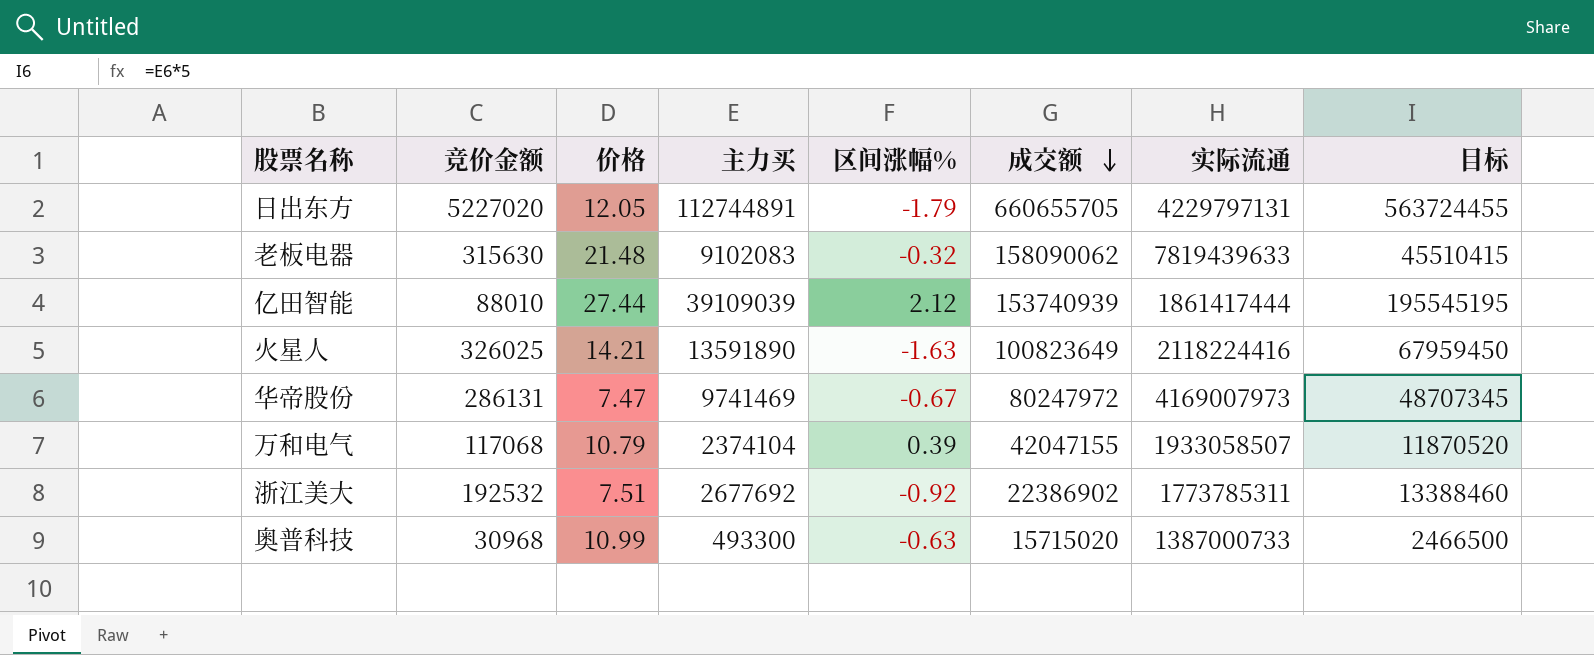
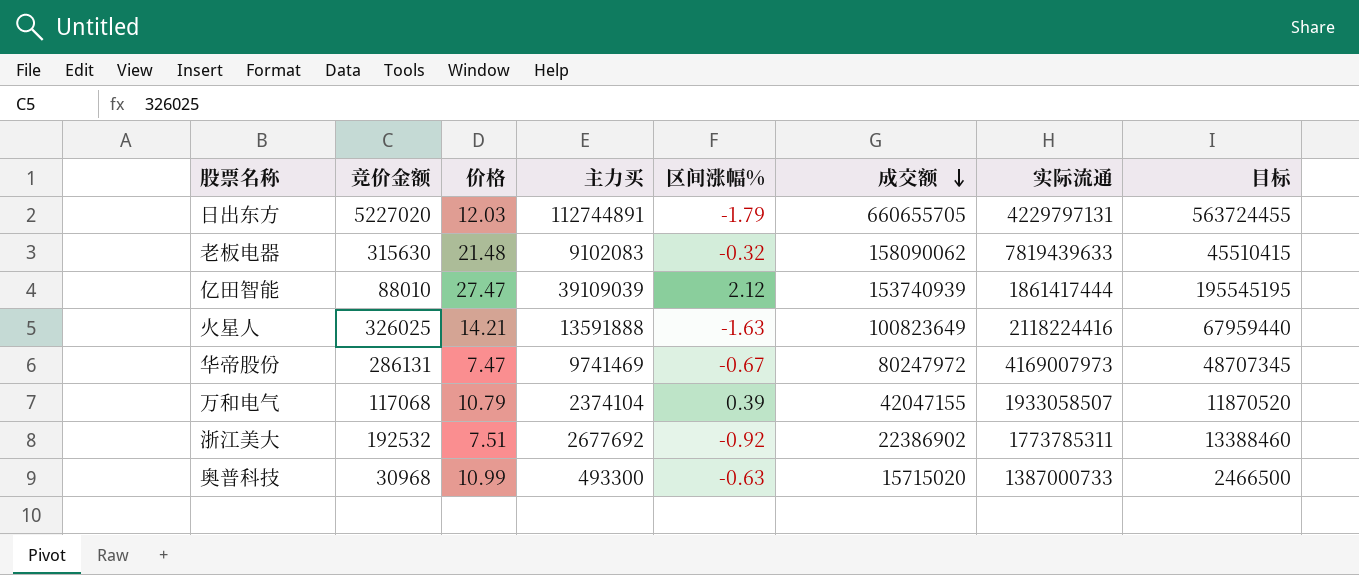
日出东方 | 价格: 12.05 -> 12.03
亿田智能 | 价格: 27.44 -> 27.47
火星人 | 主力买: 13591890 -> 13591888
火星人 | 目标: 67959450 -> 67959440

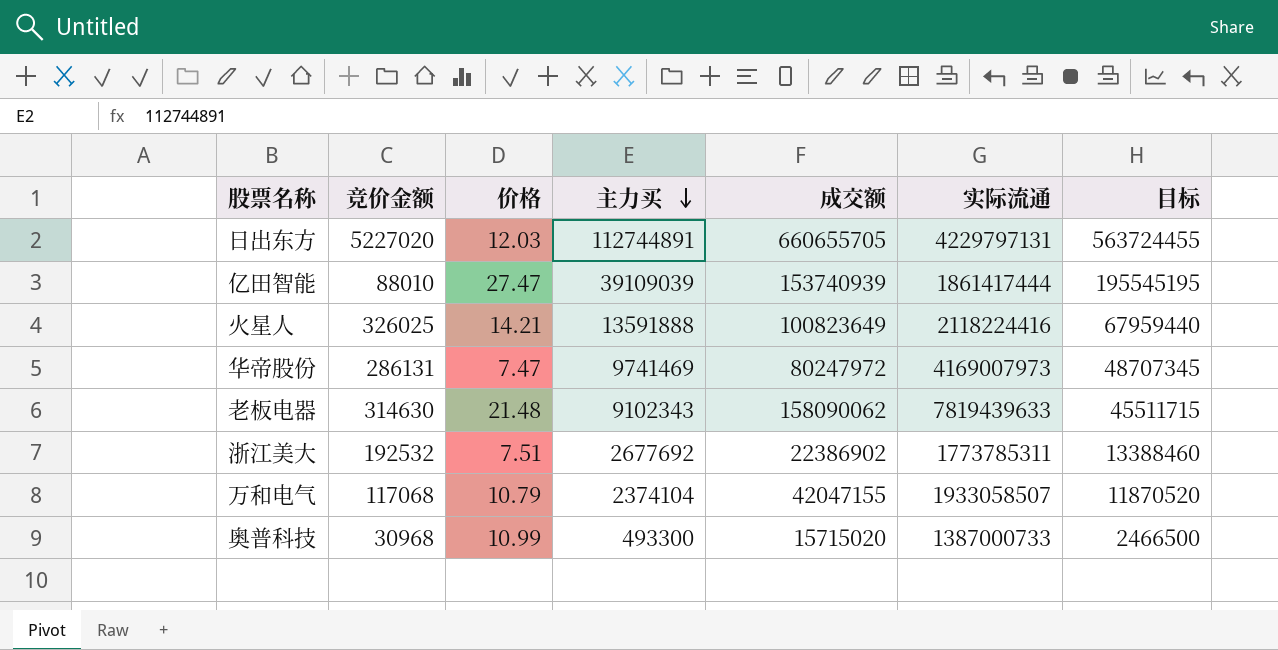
row order: 成交额 descending -> 主力买 descending
column 区间涨幅% | position: 5 -> none
老板电器 | 竞价金额: 315630 -> 314630
老板电器 | 主力买: 9102083 -> 9102343
老板电器 | 目标: 45510415 -> 45511715

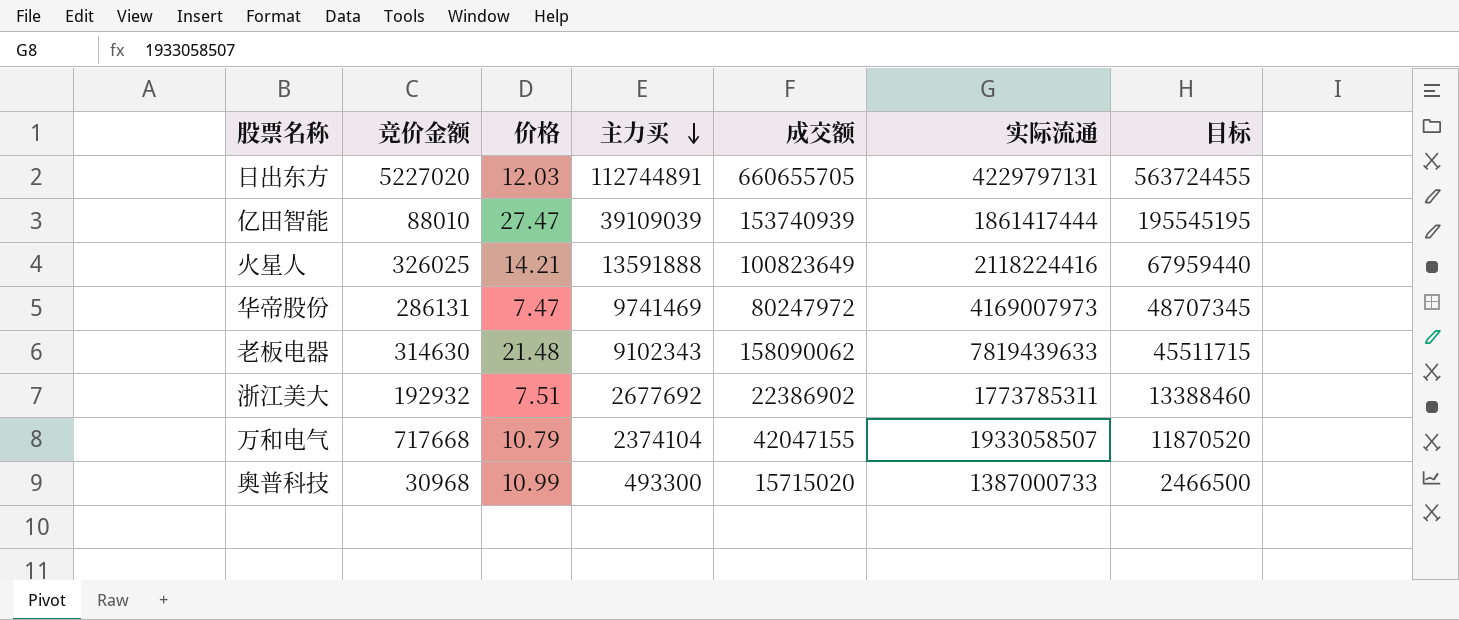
浙江美大 | 竞价金额: 192532 -> 192932
万和电气 | 竞价金额: 117068 -> 717668

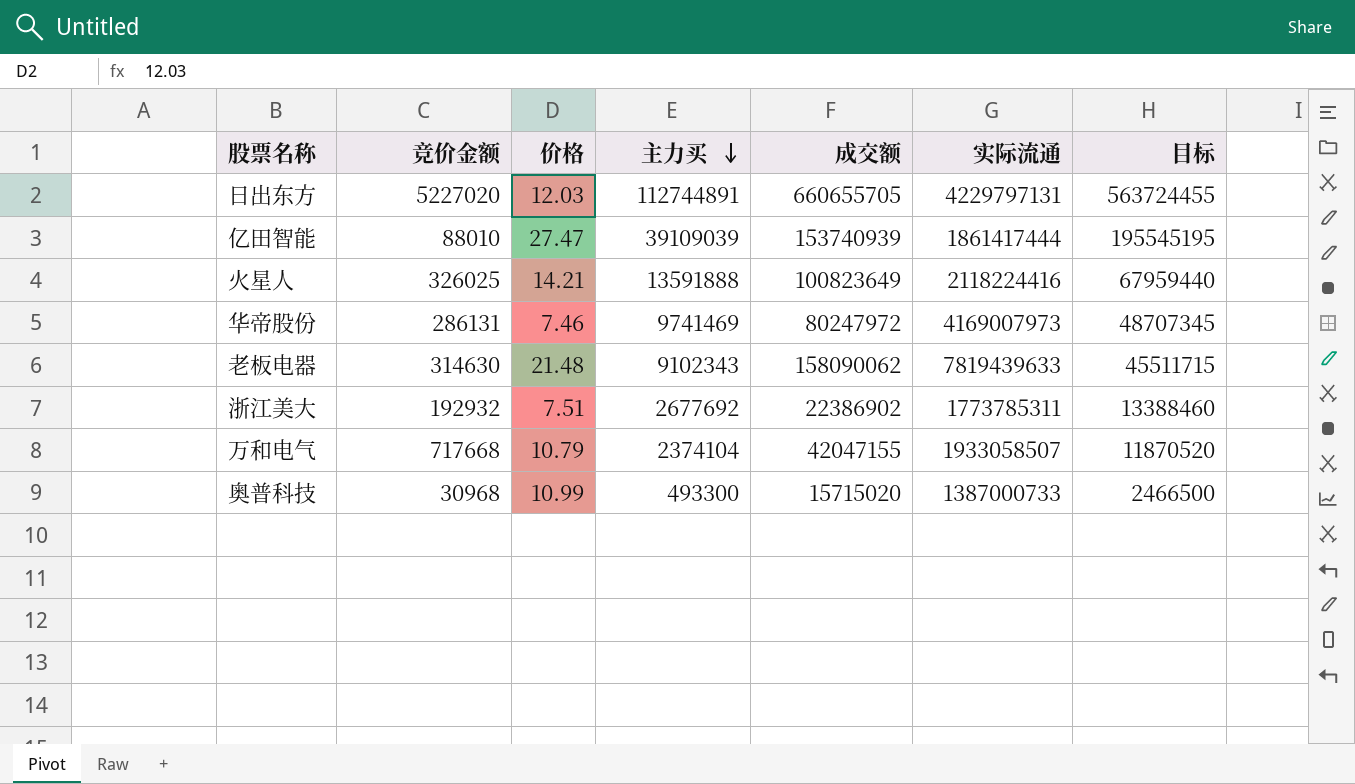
华帝股份 | 价格: 7.47 -> 7.46

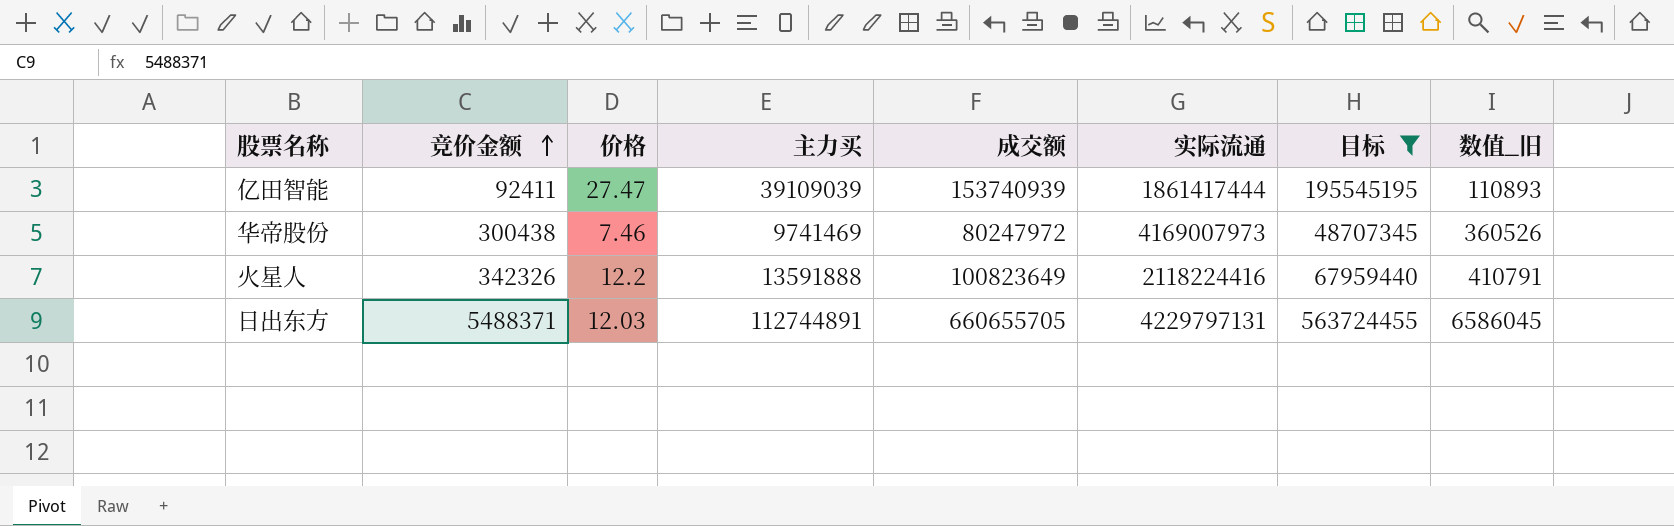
filter: none -> 目标 >= 48707345
row order: 主力买 descending -> 竞价金额 ascending
column 数值_旧 | formula: none -> [竞价金额] * 1.2
亿田智能 | 竞价金额: 88010 -> 92411
华帝股份 | 竞价金额: 286131 -> 300438
火星人 | 竞价金额: 326025 -> 342326
火星人 | 价格: 14.21 -> 12.2
日出东方 | 竞价金额: 5227020 -> 5488371

